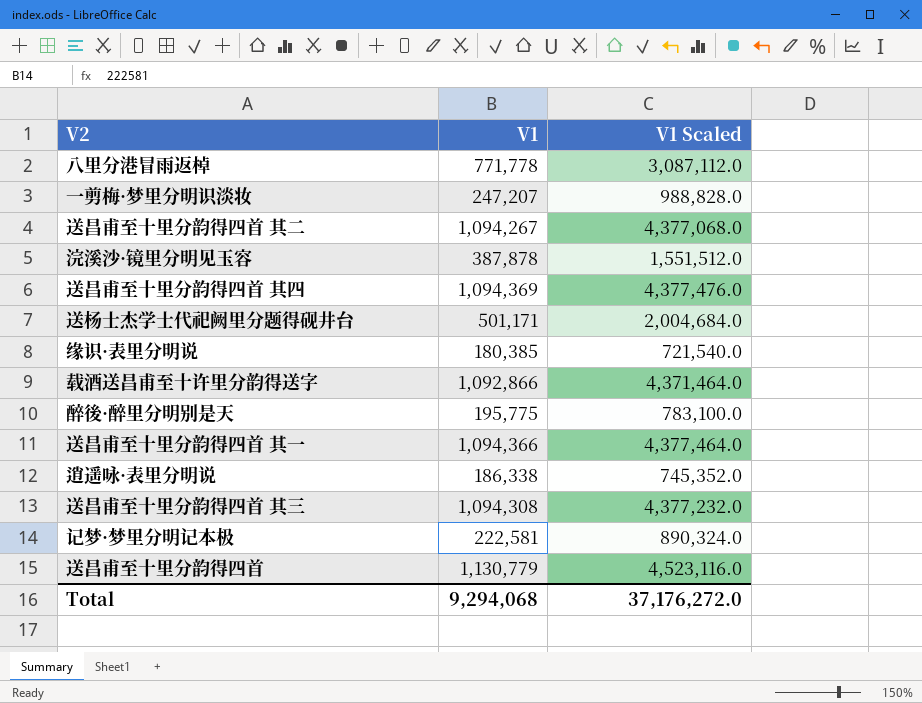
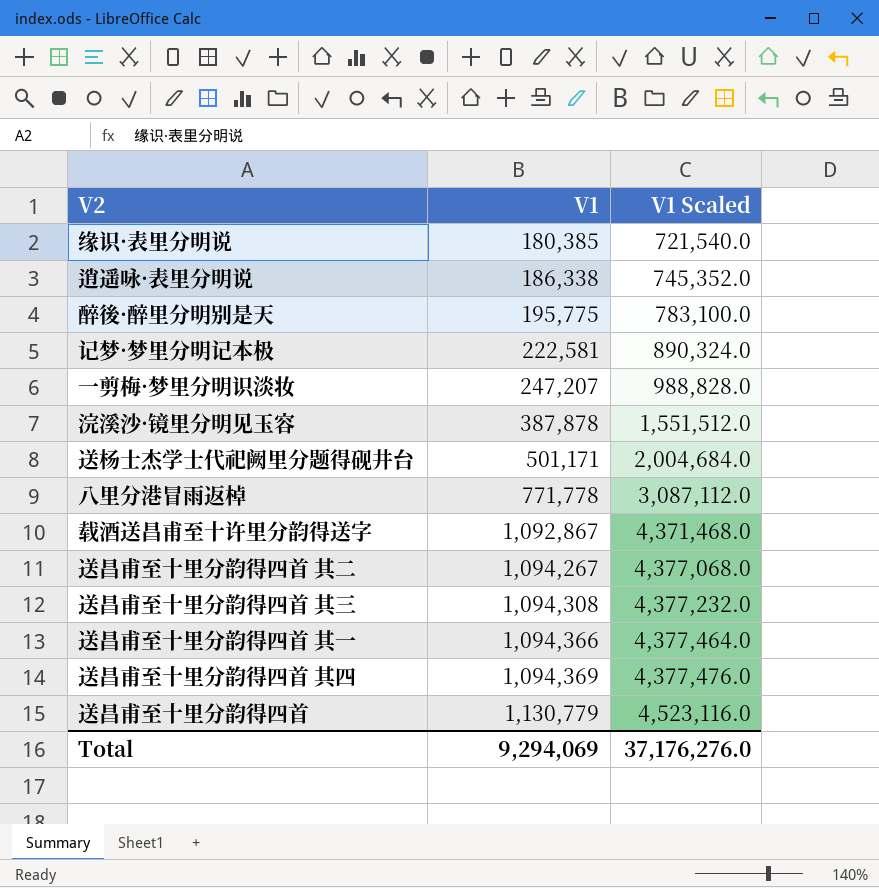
row order: none -> V1 ascending
载酒送昌甫至十许里分韵得送字 | V1: 1,092,866 -> 1,092,867
载酒送昌甫至十许里分韵得送字 | V1 Scaled: 4,371,464.0 -> 4,371,468.0
Total | V1: 9,294,068 -> 9,294,069
Total | V1 Scaled: 37,176,272.0 -> 37,176,276.0

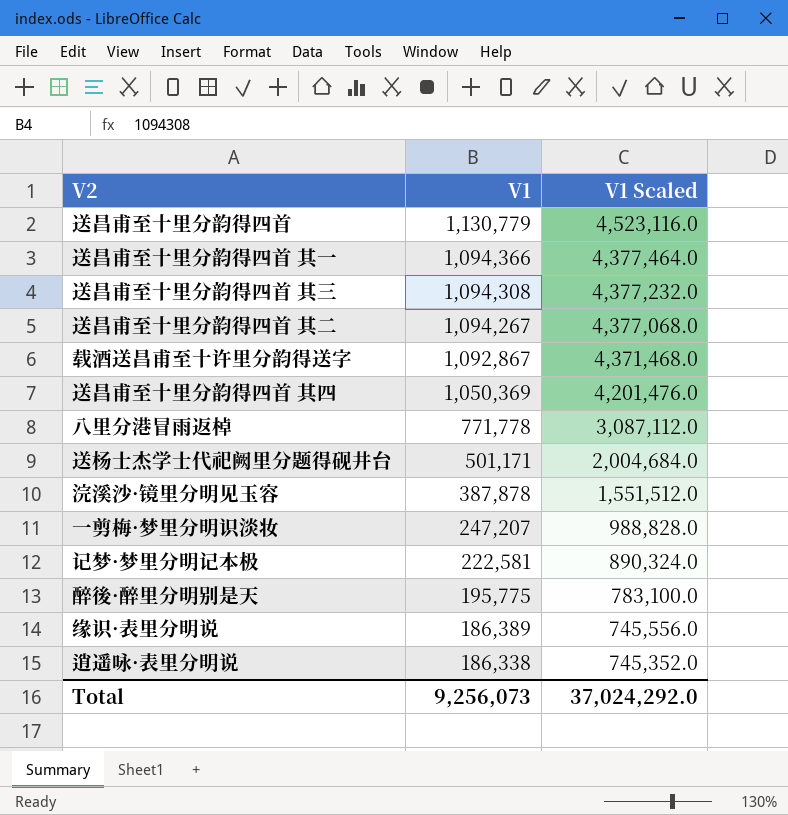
row order: V1 ascending -> V1 descending
送昌甫至十里分韵得四首 其四 | V1: 1,094,369 -> 1,050,369
送昌甫至十里分韵得四首 其四 | V1 Scaled: 4,377,476.0 -> 4,201,476.0
缘识·表里分明说 | V1: 180,385 -> 186,389
缘识·表里分明说 | V1 Scaled: 721,540.0 -> 745,556.0
Total | V1: 9,294,069 -> 9,256,073
Total | V1 Scaled: 37,176,276.0 -> 37,024,292.0

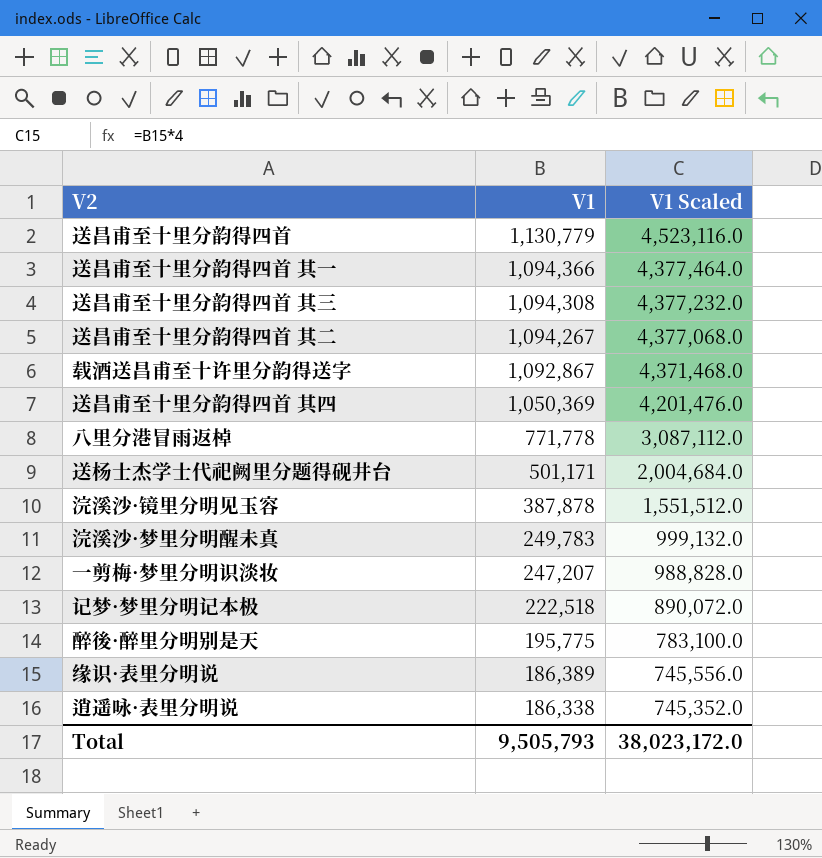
row 浣溪沙·梦里分明醒未真: none -> 249,783 | 999,132.0
记梦·梦里分明记本极 | V1: 222,581 -> 222,518
记梦·梦里分明记本极 | V1 Scaled: 890,324.0 -> 890,072.0
Total | V1: 9,256,073 -> 9,505,793
Total | V1 Scaled: 37,024,292.0 -> 38,023,172.0

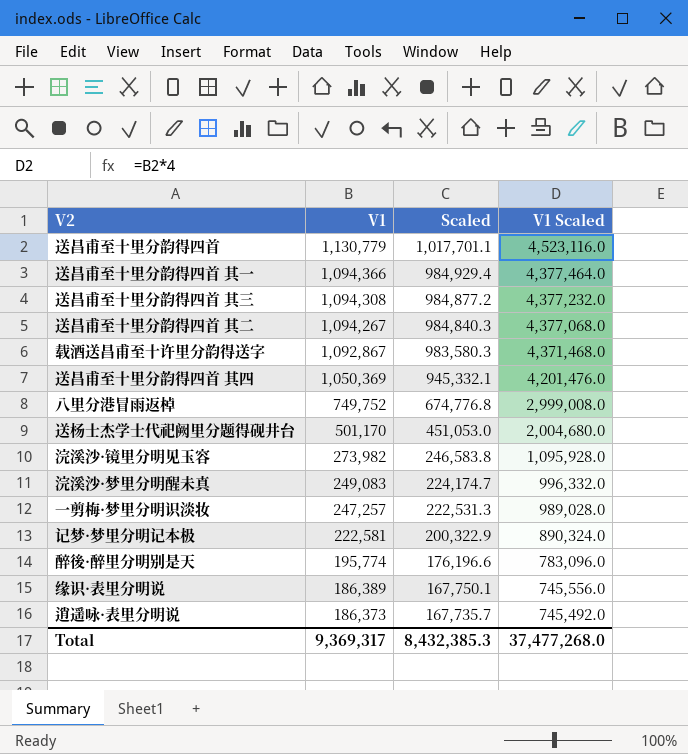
column Scaled | formula: none -> [V1] * 0.9
八里分港冒雨返棹 | V1: 771,778 -> 749,752
八里分港冒雨返棹 | V1 Scaled: 3,087,112.0 -> 2,999,008.0
送杨士杰学士代祀阙里分题得砚井台 | V1: 501,171 -> 501,170
送杨士杰学士代祀阙里分题得砚井台 | V1 Scaled: 2,004,684.0 -> 2,004,680.0
浣溪沙·镜里分明见玉容 | V1: 387,878 -> 273,982
浣溪沙·镜里分明见玉容 | V1 Scaled: 1,551,512.0 -> 1,095,928.0
浣溪沙·梦里分明醒未真 | V1: 249,783 -> 249,083
浣溪沙·梦里分明醒未真 | V1 Scaled: 999,132.0 -> 996,332.0
一剪梅·梦里分明识淡妆 | V1: 247,207 -> 247,257
一剪梅·梦里分明识淡妆 | V1 Scaled: 988,828.0 -> 989,028.0
记梦·梦里分明记本极 | V1: 222,518 -> 222,581
记梦·梦里分明记本极 | V1 Scaled: 890,072.0 -> 890,324.0
醉後·醉里分明别是天 | V1: 195,775 -> 195,774
醉後·醉里分明别是天 | V1 Scaled: 783,100.0 -> 783,096.0
逍遥咏·表里分明说 | V1: 186,338 -> 186,373
逍遥咏·表里分明说 | V1 Scaled: 745,352.0 -> 745,492.0
Total | V1: 9,505,793 -> 9,369,317
Total | V1 Scaled: 38,023,172.0 -> 37,477,268.0

